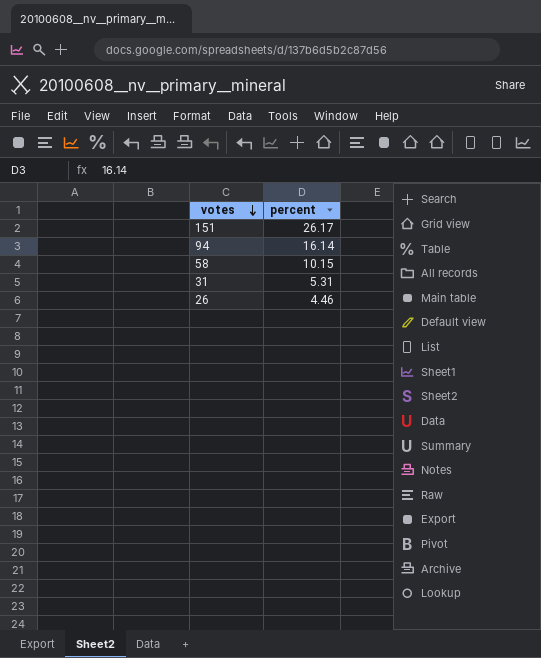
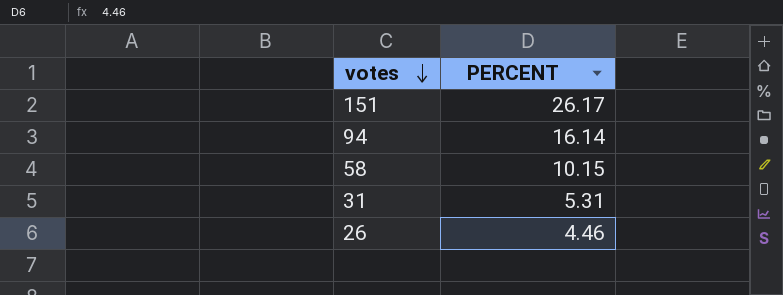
column name: percent -> PERCENT

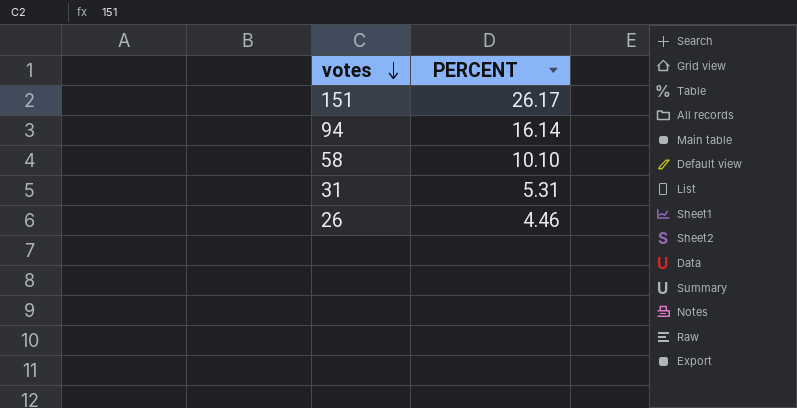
58 | PERCENT: 10.15 -> 10.10

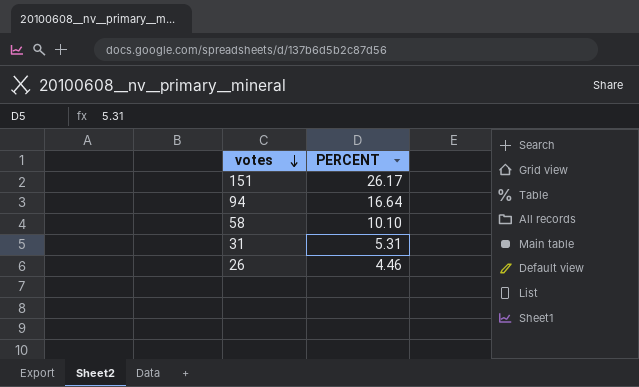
94 | PERCENT: 16.14 -> 16.64

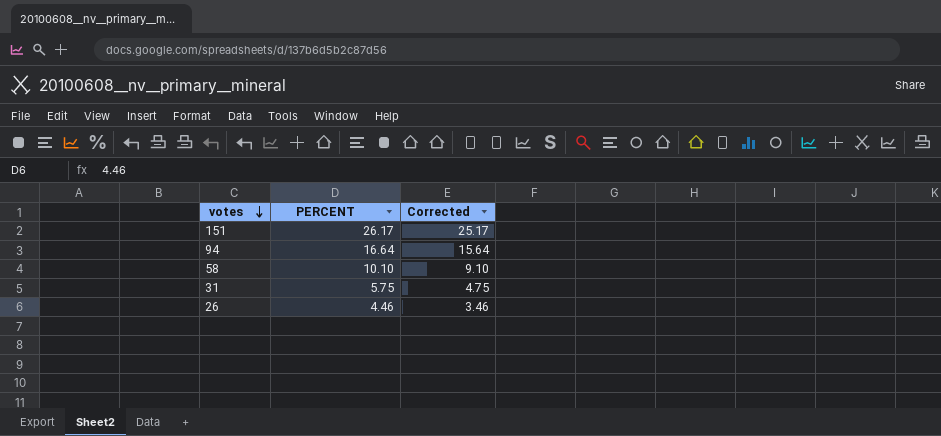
column Corrected | formula: none -> [PERCENT] - 1
31 | PERCENT: 5.31 -> 5.75

